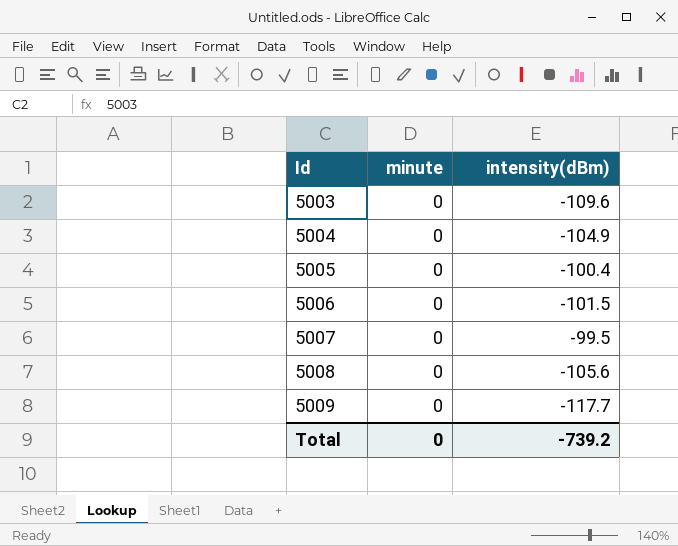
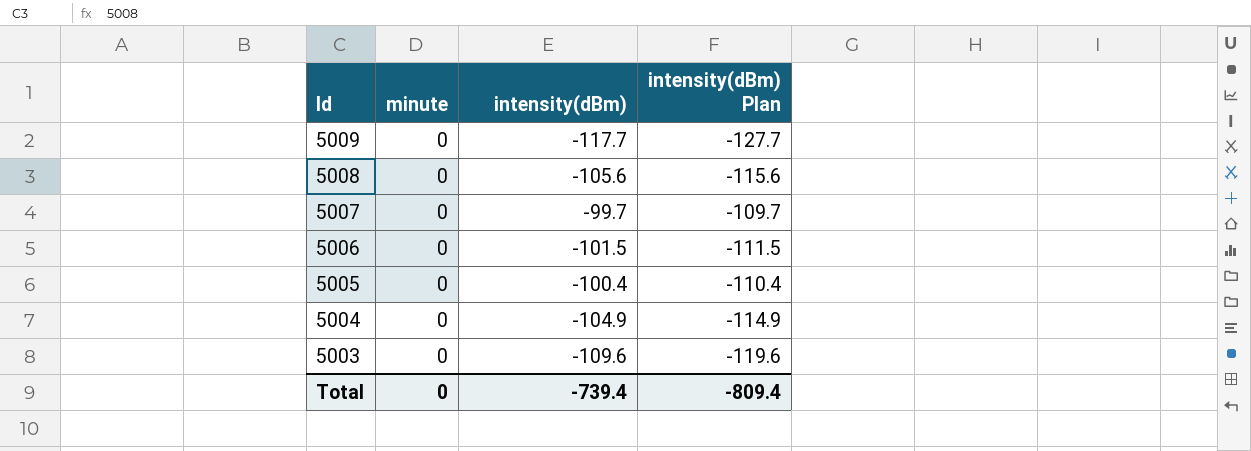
row order: Id ascending -> Id descending
column intensity(dBm) Plan | formula: none -> [intensity(dBm)] - 10
5007 | intensity(dBm): -99.5 -> -99.7
Total | intensity(dBm): -739.2 -> -739.4

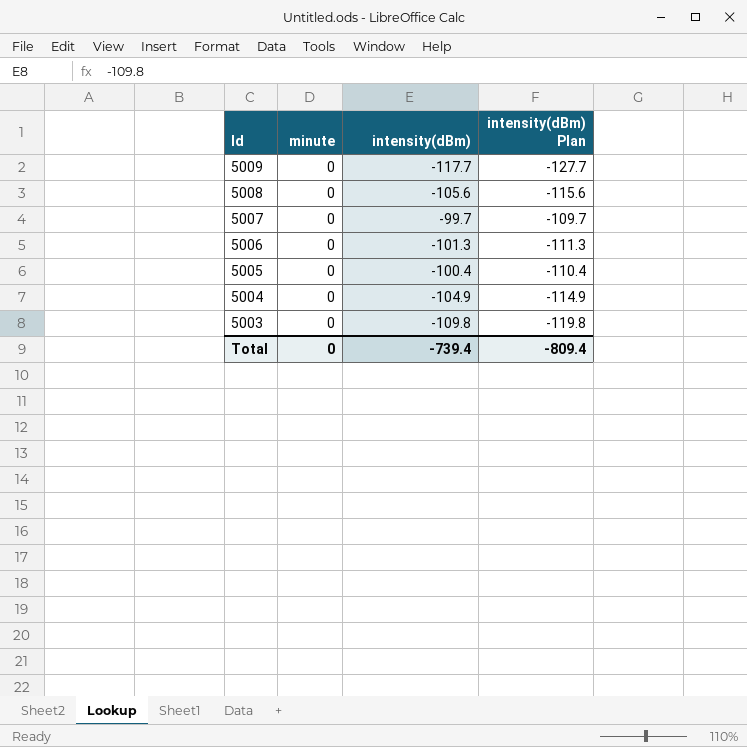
5006 | intensity(dBm): -101.5 -> -101.3
5006 | intensity(dBm) Plan: -111.5 -> -111.3
5003 | intensity(dBm): -109.6 -> -109.8
5003 | intensity(dBm) Plan: -119.6 -> -119.8

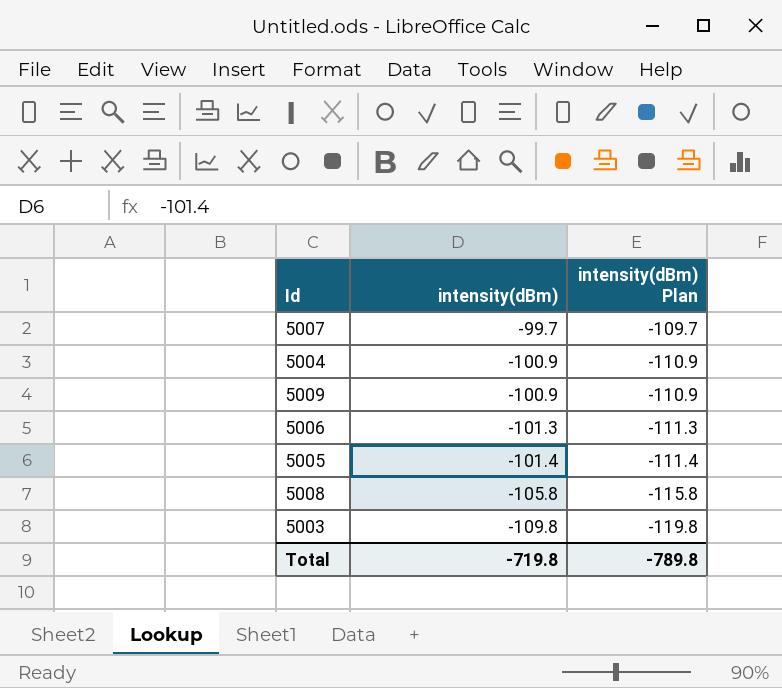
row order: Id descending -> intensity(dBm) descending
column minute | position: 2 -> none
5004 | intensity(dBm): -104.9 -> -100.9
5004 | intensity(dBm) Plan: -114.9 -> -110.9
5009 | intensity(dBm): -117.7 -> -100.9
5009 | intensity(dBm) Plan: -127.7 -> -110.9
5005 | intensity(dBm): -100.4 -> -101.4
5005 | intensity(dBm) Plan: -110.4 -> -111.4
5008 | intensity(dBm): -105.6 -> -105.8
5008 | intensity(dBm) Plan: -115.6 -> -115.8
Total | intensity(dBm): -739.4 -> -719.8
Total | intensity(dBm) Plan: -809.4 -> -789.8

